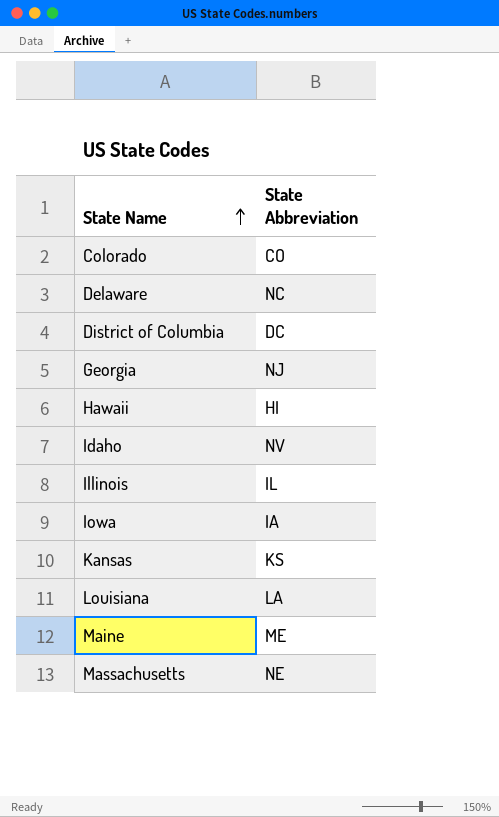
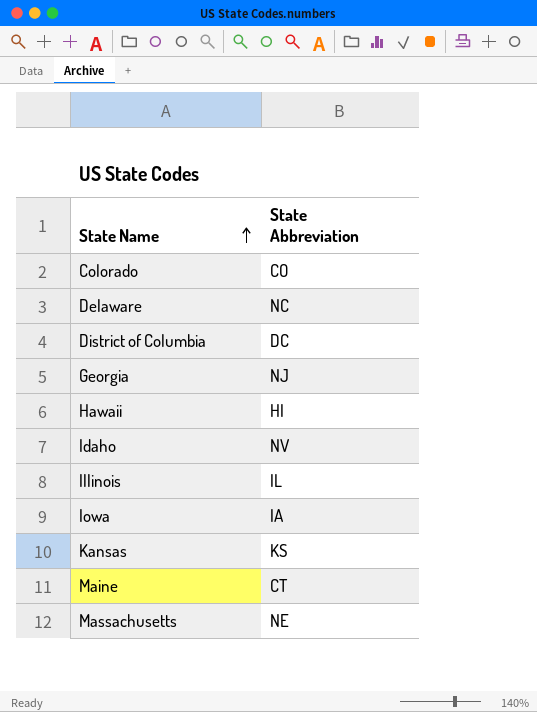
row Louisiana: LA -> none
Maine | State Abbreviation: ME -> CT

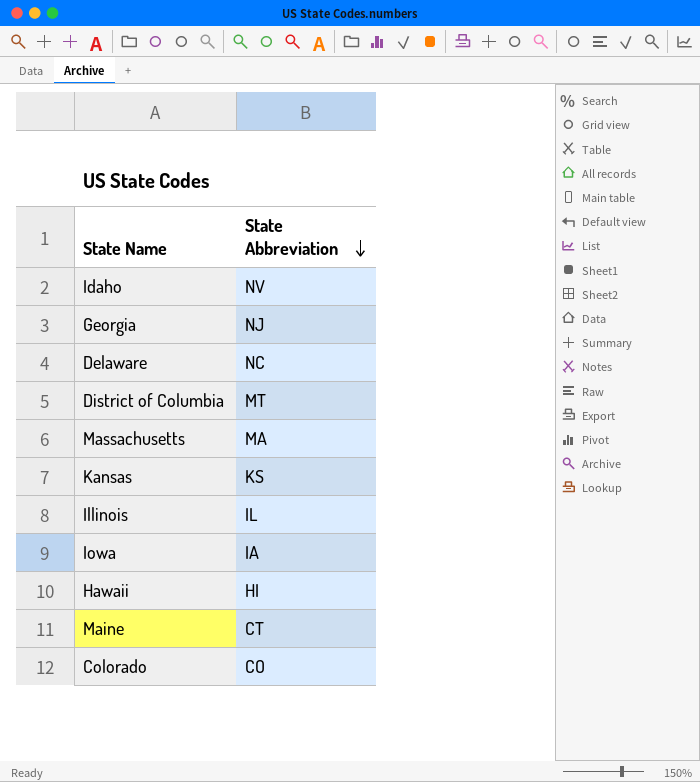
row order: State Name ascending -> State Abbreviation descending
District of Columbia | State Abbreviation: DC -> MT
Massachusetts | State Abbreviation: NE -> MA

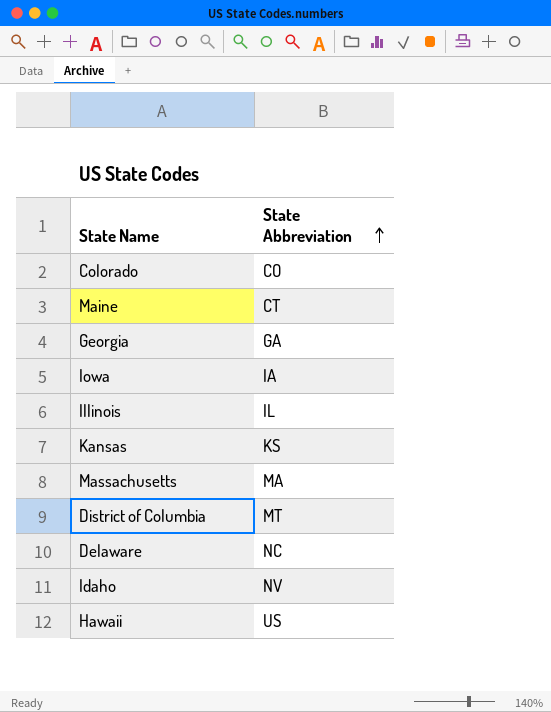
row order: State Abbreviation descending -> State Abbreviation ascending
Georgia | State Abbreviation: NJ -> GA
Hawaii | State Abbreviation: HI -> US

